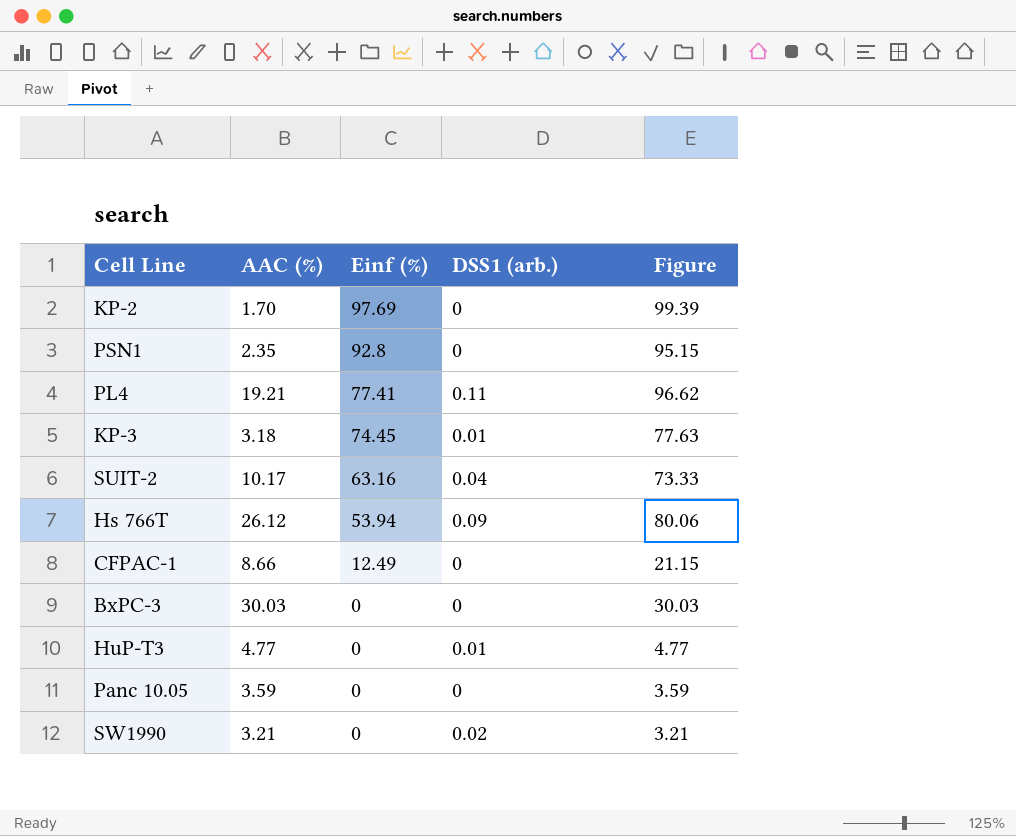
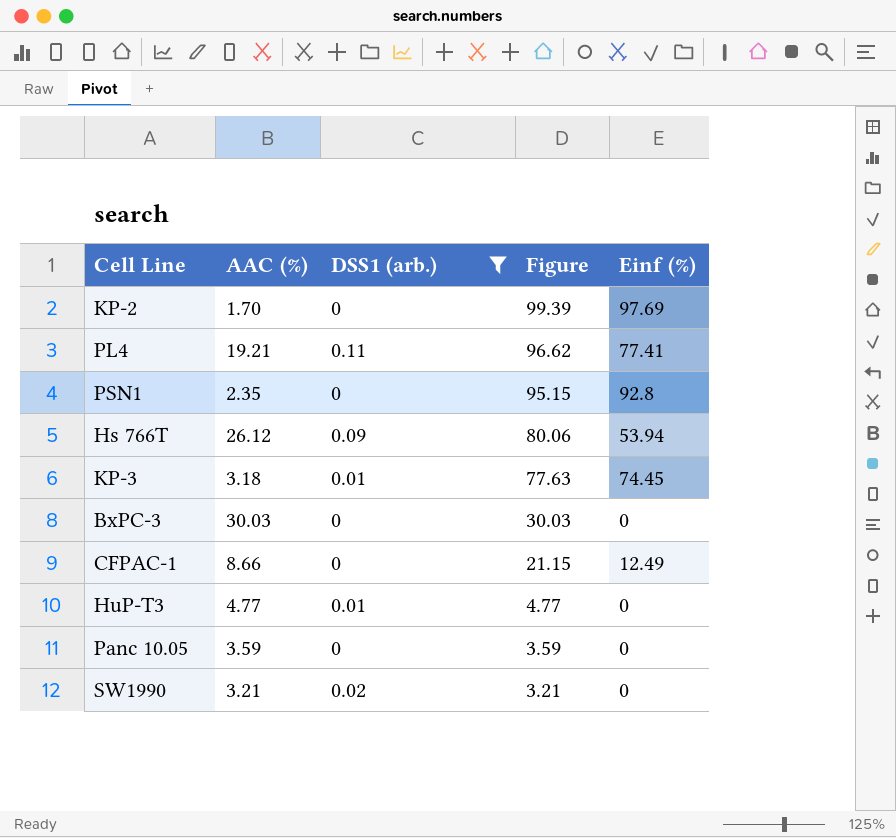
filter: none -> DSS1 (arb.) != 0.04
row order: Einf (%) descending -> Figure descending
column Einf (%) | position: 3 -> 5

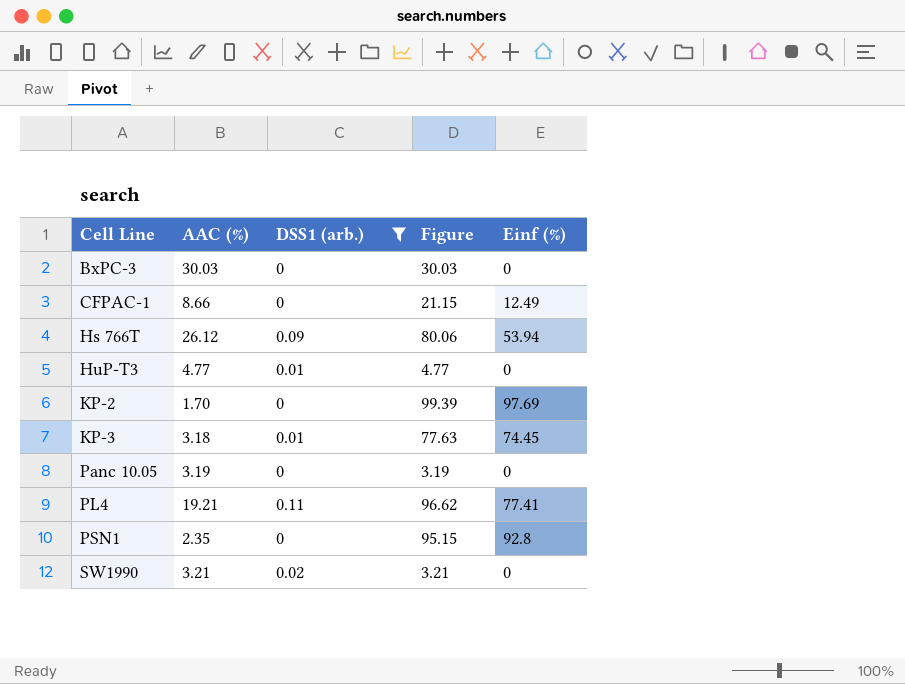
row order: Figure descending -> Cell Line ascending
Panc 10.05 | AAC (%): 3.59 -> 3.19
Panc 10.05 | Figure: 3.59 -> 3.19

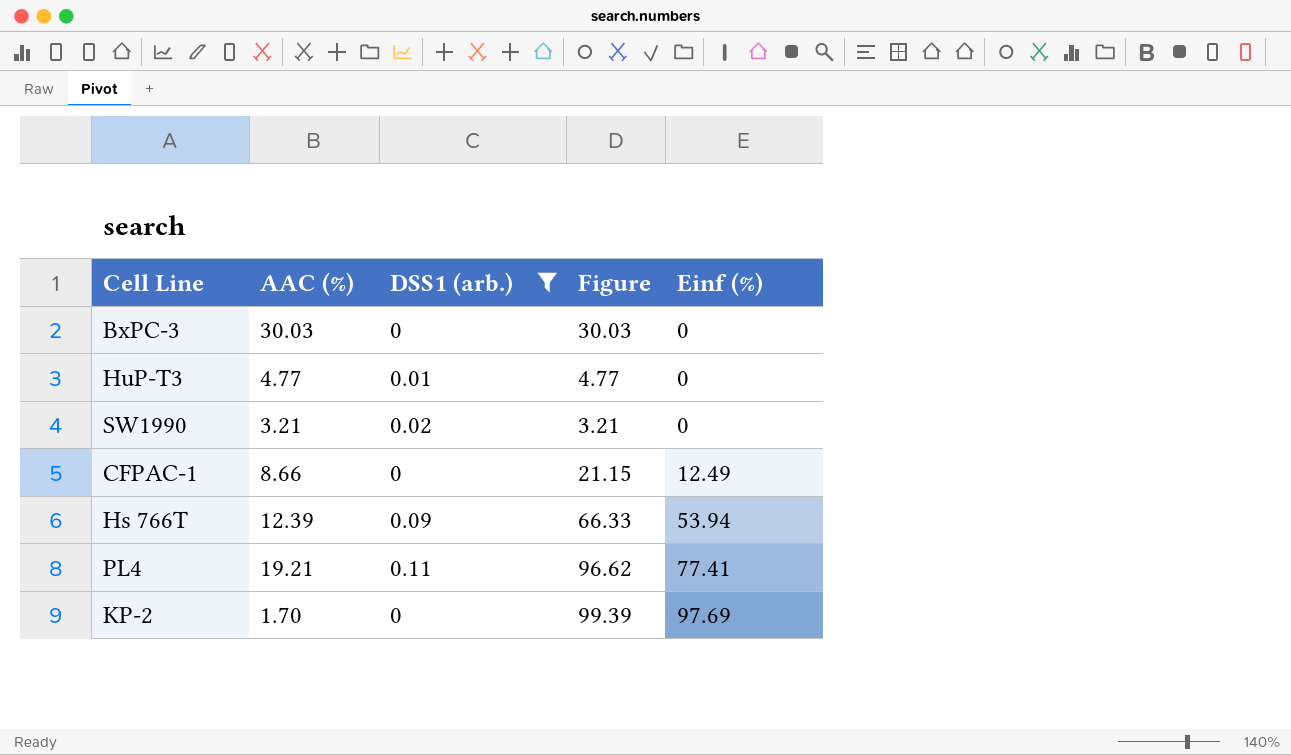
row order: Cell Line ascending -> Einf (%) ascending
row KP-3: 3.18 | 0.01 | 77.63 | 74.45 -> none
row Panc 10.05: 3.19 | 0 | 3.19 | 0 -> none
row PSN1: 2.35 | 0 | 95.15 | 92.8 -> none
Hs 766T | AAC (%): 26.12 -> 12.39
Hs 766T | Figure: 80.06 -> 66.33

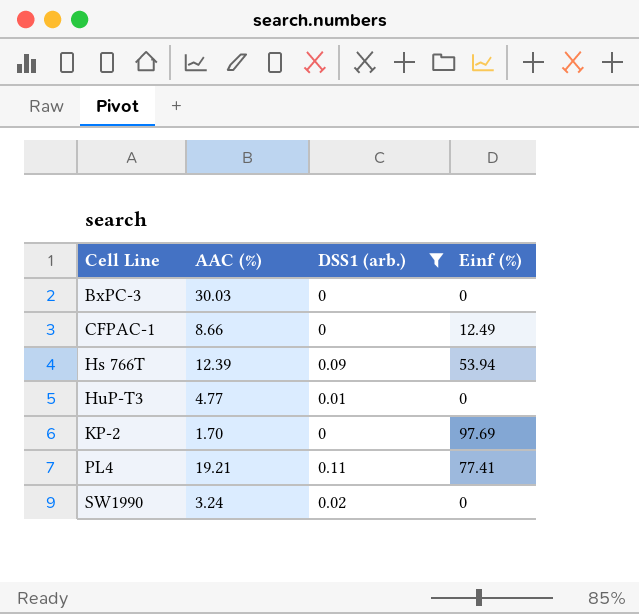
row order: Einf (%) ascending -> Cell Line ascending
column Figure | formula: [AAC (%)] + [Einf (%)] -> none
SW1990 | AAC (%): 3.21 -> 3.24

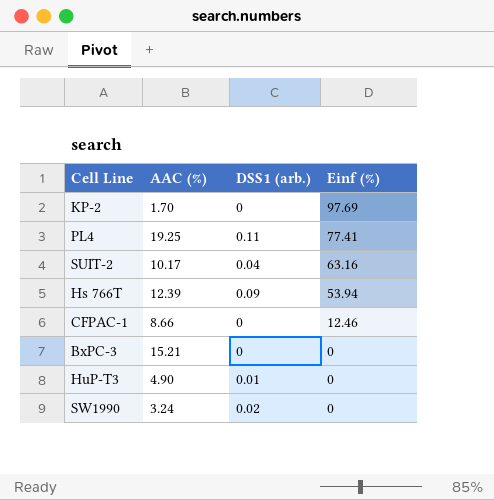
filter: DSS1 (arb.) != 0.04 -> none
row order: Cell Line ascending -> Einf (%) descending
PL4 | AAC (%): 19.21 -> 19.25
CFPAC-1 | Einf (%): 12.49 -> 12.46
BxPC-3 | AAC (%): 30.03 -> 15.21
HuP-T3 | AAC (%): 4.77 -> 4.90

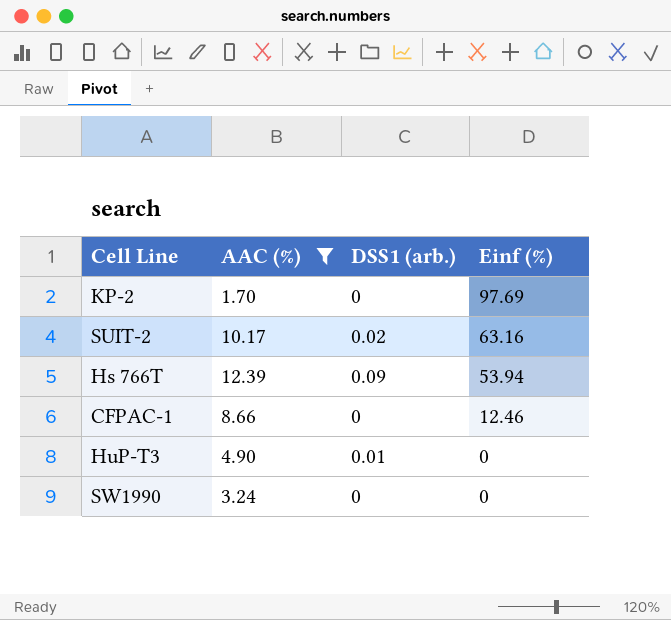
filter: none -> AAC (%) <= 12.39
SUIT-2 | DSS1 (arb.): 0.04 -> 0.02
SW1990 | DSS1 (arb.): 0.02 -> 0

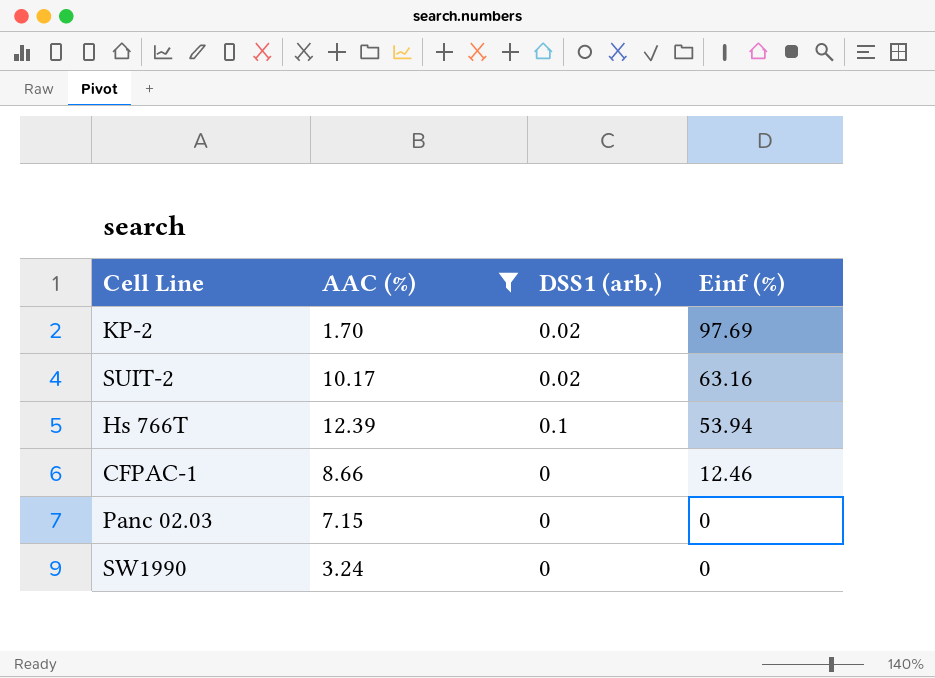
row HuP-T3: 4.90 | 0.01 | 0 -> none
KP-2 | DSS1 (arb.): 0 -> 0.02
Hs 766T | DSS1 (arb.): 0.09 -> 0.1
row Panc 02.03: none -> 7.15 | 0 | 0

